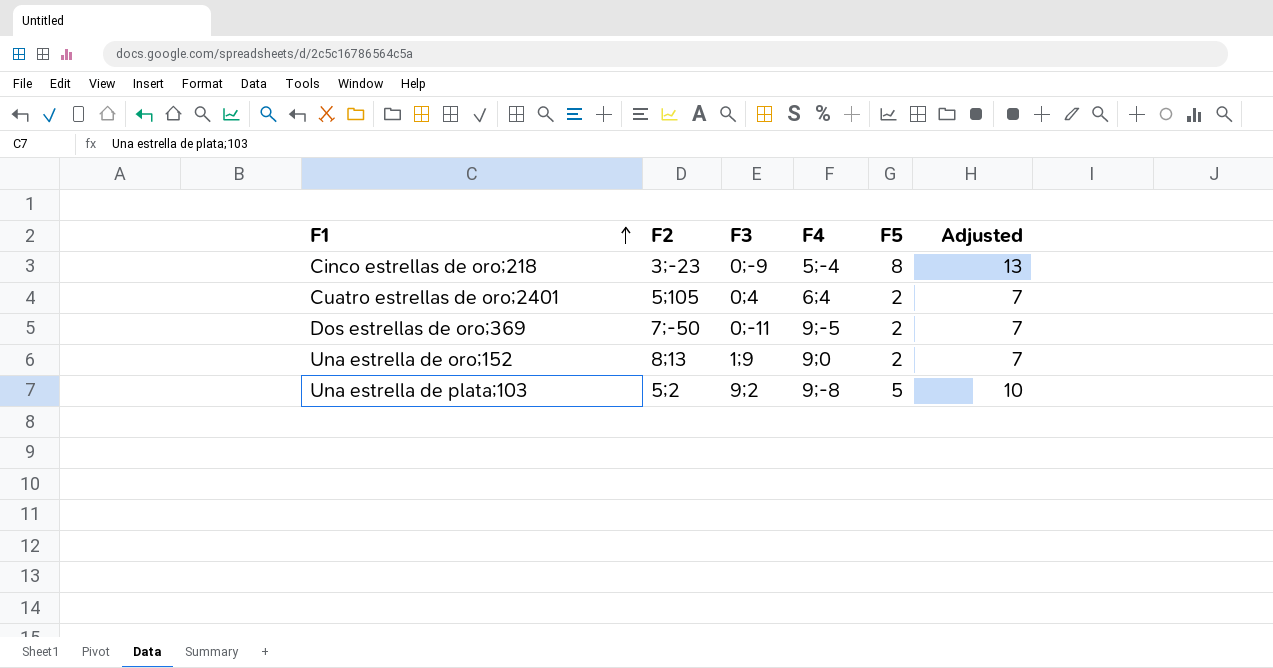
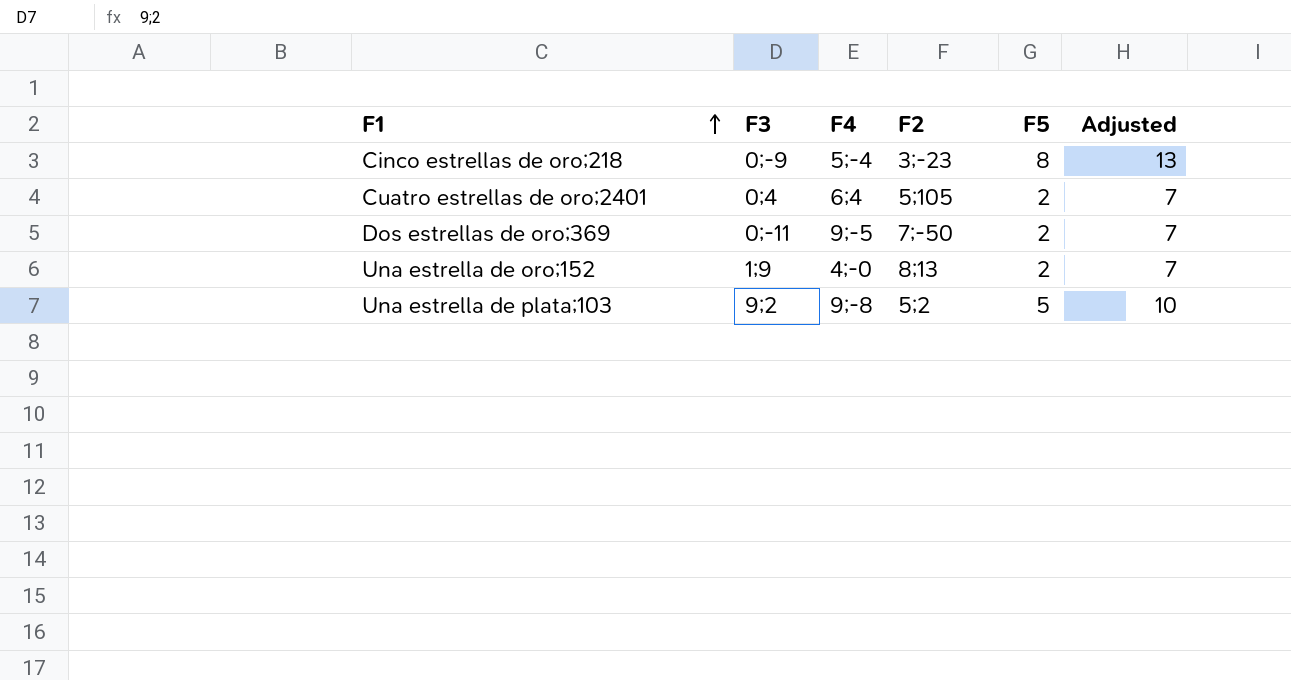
column F2 | position: 2 -> 4
Una estrella de oro;152 | F4: 9;0 -> 4;-0

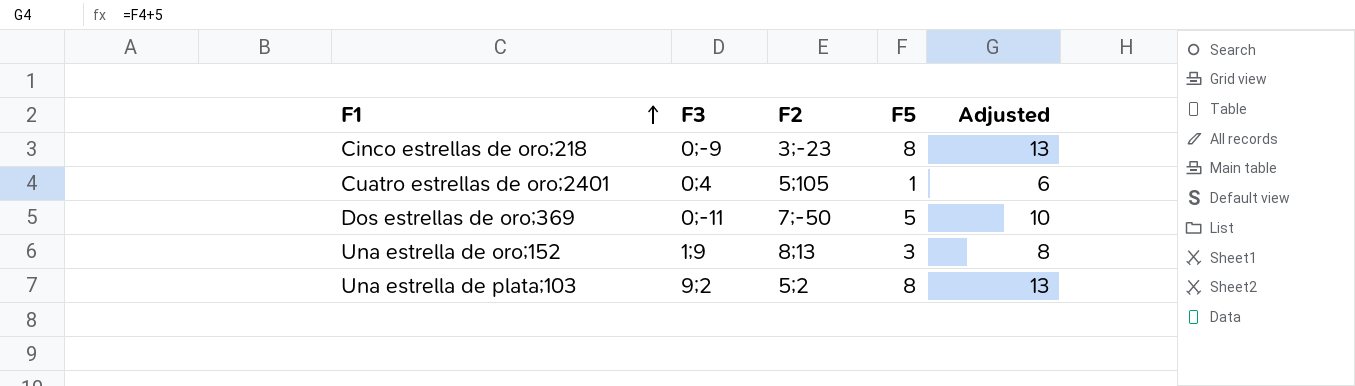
column F4 | position: 3 -> none
Cuatro estrellas de oro;2401 | F5: 2 -> 1
Cuatro estrellas de oro;2401 | Adjusted: 7 -> 6
Dos estrellas de oro;369 | F5: 2 -> 5
Dos estrellas de oro;369 | Adjusted: 7 -> 10
Una estrella de oro;152 | F5: 2 -> 3
Una estrella de oro;152 | Adjusted: 7 -> 8
Una estrella de plata;103 | F5: 5 -> 8
Una estrella de plata;103 | Adjusted: 10 -> 13

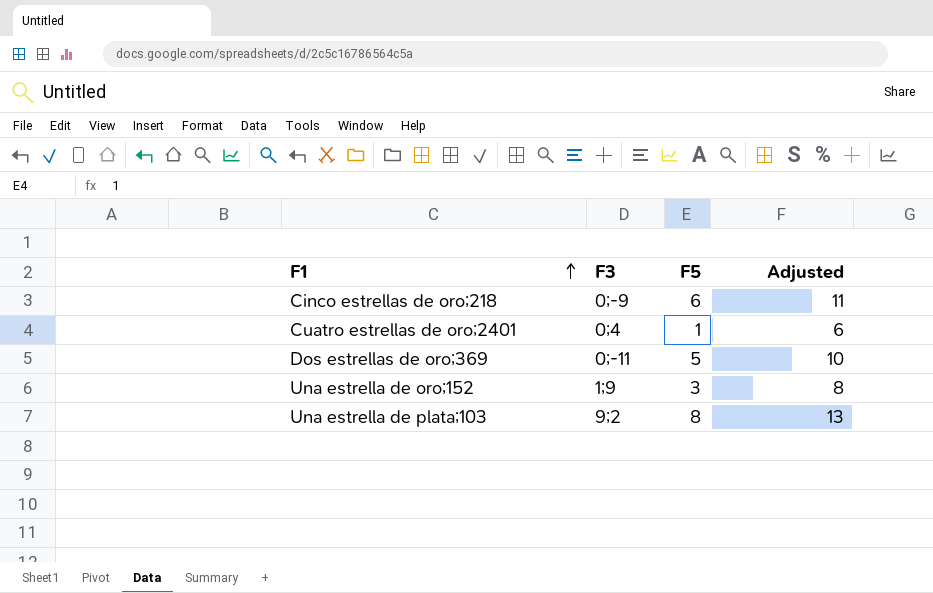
column F2 | position: 3 -> none
Cinco estrellas de oro;218 | F5: 8 -> 6
Cinco estrellas de oro;218 | Adjusted: 13 -> 11

